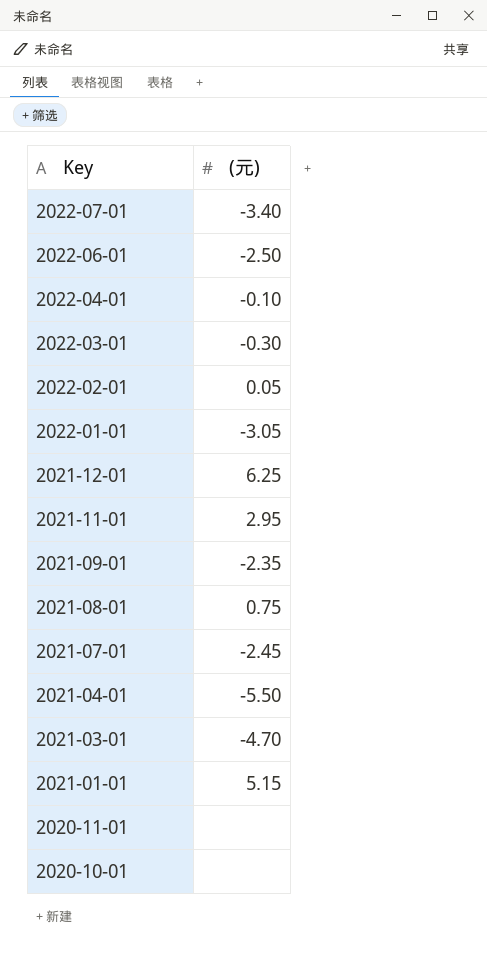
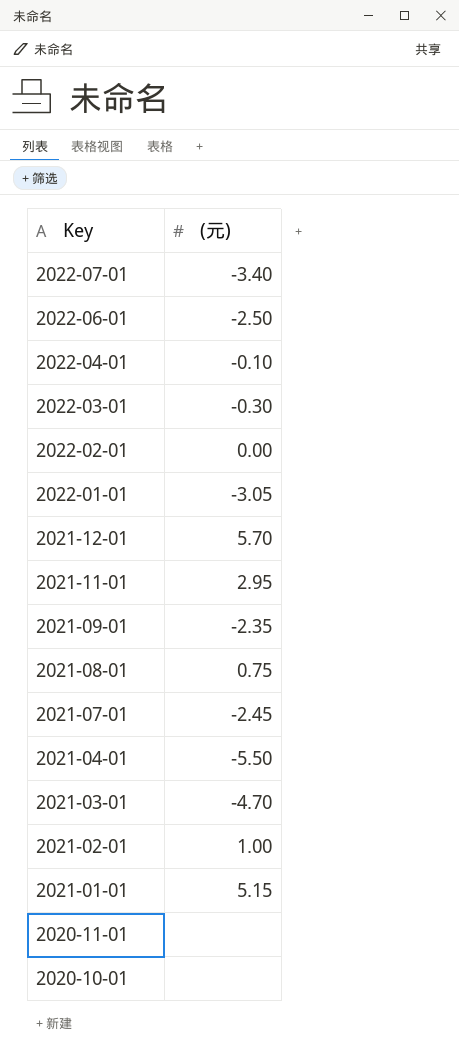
2022-02-01 | (元): 0.05 -> 0.00
2021-12-01 | (元): 6.25 -> 5.70
row 2021-02-01: none -> 1.00

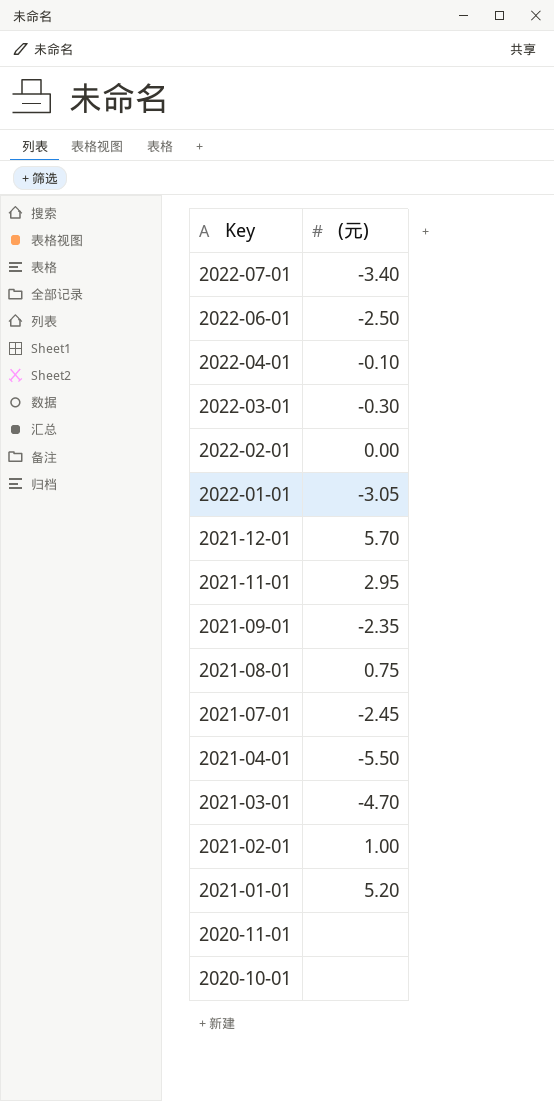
2021-01-01 | (元): 5.15 -> 5.20

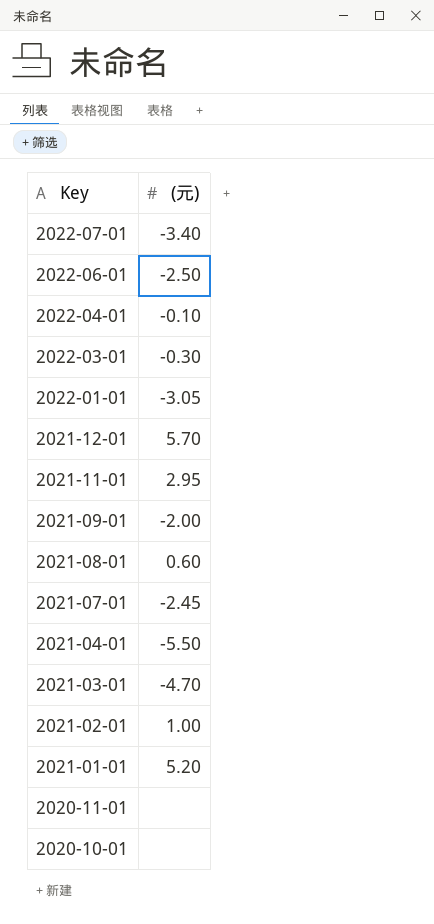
row 2022-02-01: 0.00 -> none
2021-09-01 | (元): -2.35 -> -2.00
2021-08-01 | (元): 0.75 -> 0.60

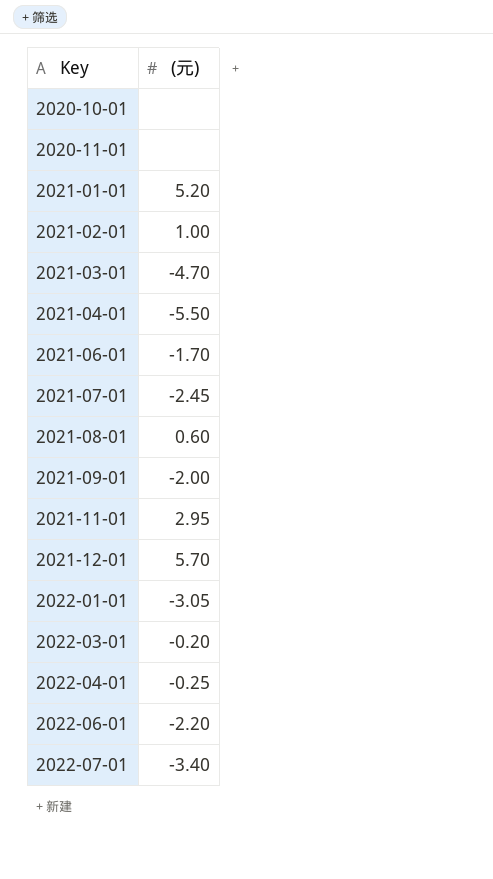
row order: Key descending -> Key ascending
row 2021-06-01: none -> -1.70
2022-03-01 | (元): -0.30 -> -0.20
2022-04-01 | (元): -0.10 -> -0.25
2022-06-01 | (元): -2.50 -> -2.20

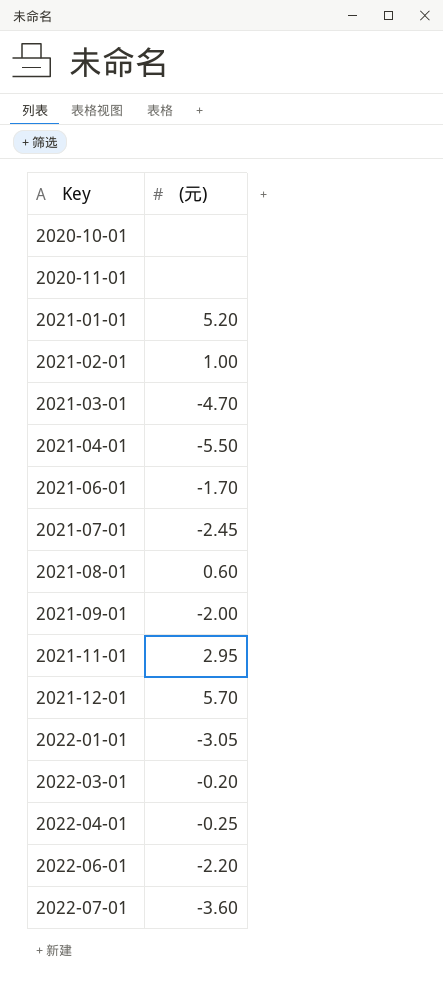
2022-07-01 | (元): -3.40 -> -3.60

